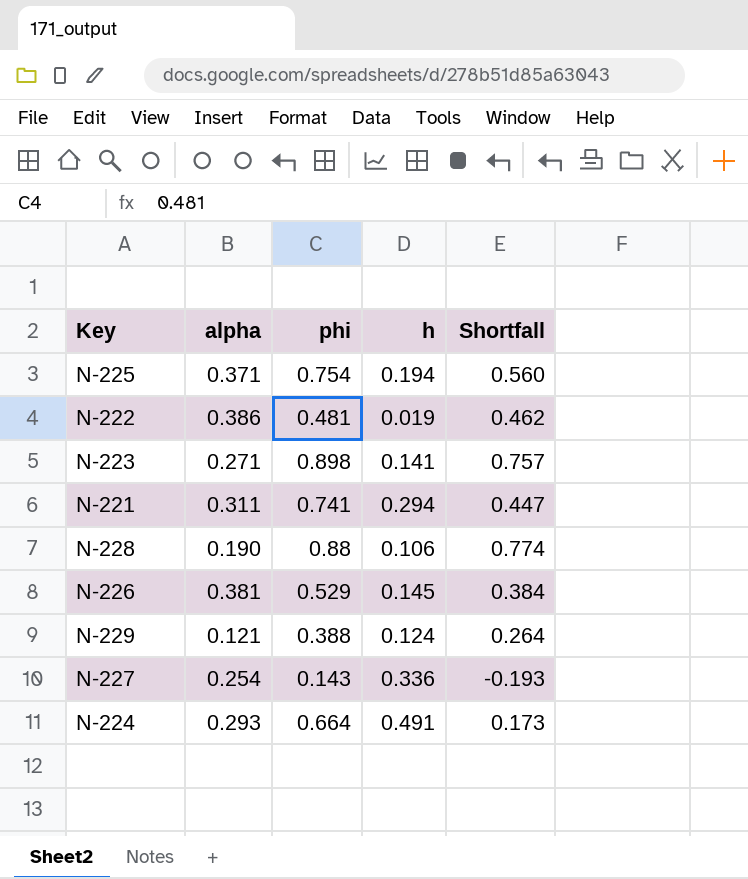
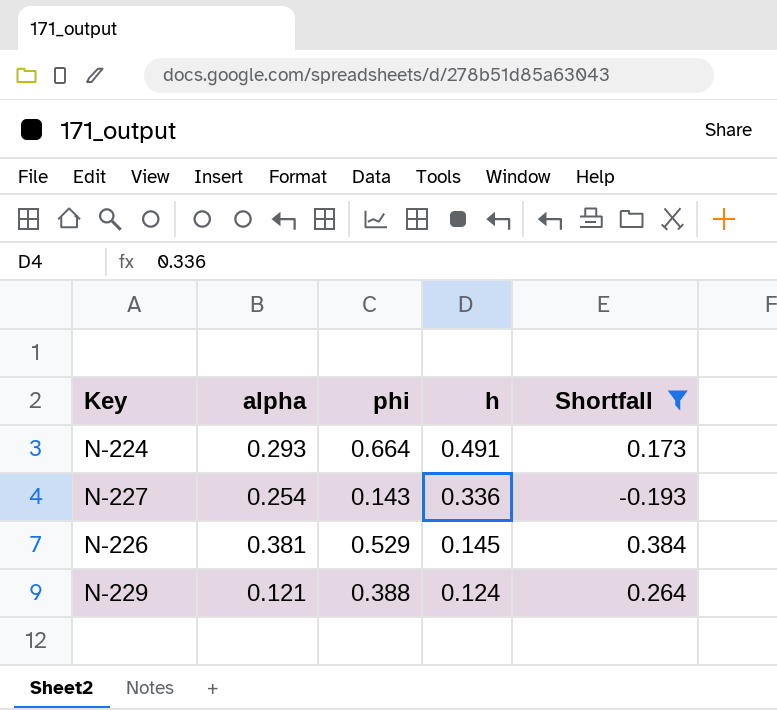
filter: none -> Shortfall <= 0.384
row order: none -> h descending

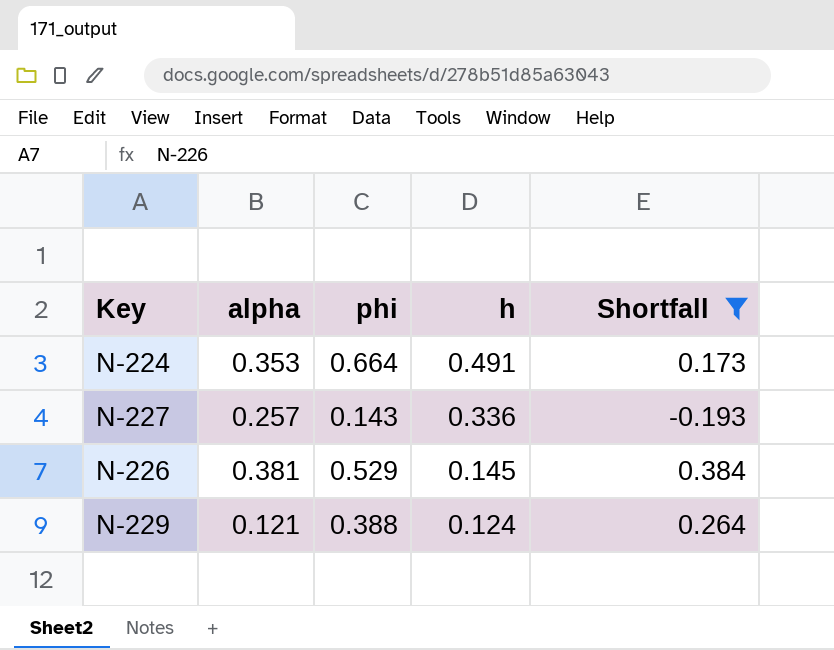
N-224 | alpha: 0.293 -> 0.353
N-227 | alpha: 0.254 -> 0.257

